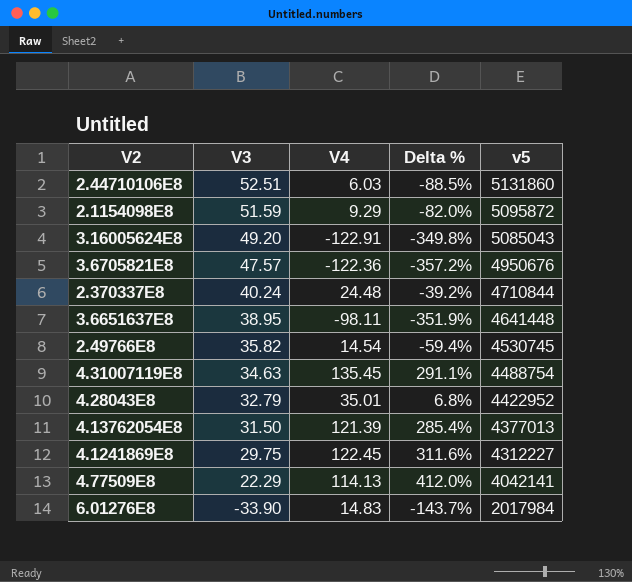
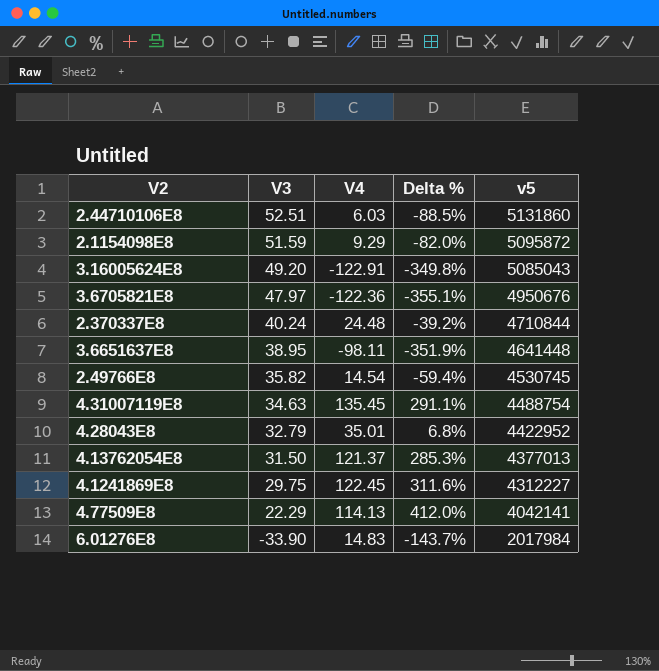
3.6705821E8 | V3: 47.57 -> 47.97
3.6705821E8 | Delta %: -357.2% -> -355.1%
4.13762054E8 | V4: 121.39 -> 121.37
4.13762054E8 | Delta %: 285.4% -> 285.3%

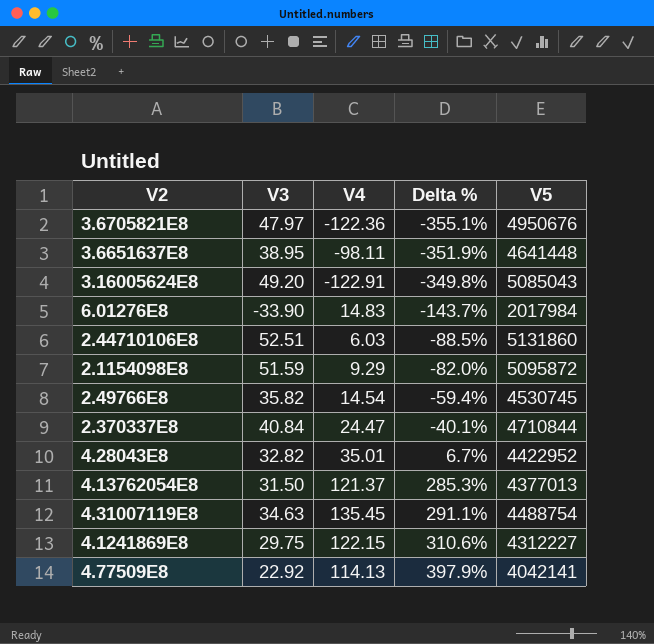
row order: V3 descending -> Delta % ascending
column name: v5 -> V5
2.370337E8 | V3: 40.24 -> 40.84
2.370337E8 | V4: 24.48 -> 24.47
2.370337E8 | Delta %: -39.2% -> -40.1%
4.28043E8 | V3: 32.79 -> 32.82
4.28043E8 | Delta %: 6.8% -> 6.7%
4.1241869E8 | V4: 122.45 -> 122.15
4.1241869E8 | Delta %: 311.6% -> 310.6%
4.77509E8 | V3: 22.29 -> 22.92
4.77509E8 | Delta %: 412.0% -> 397.9%

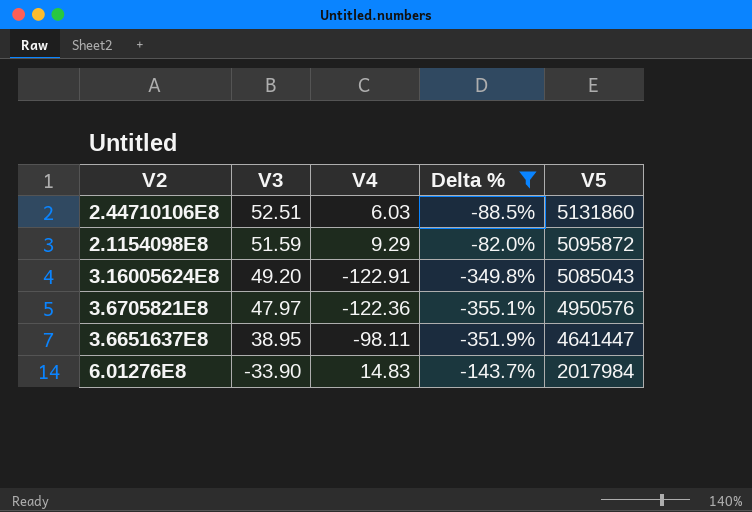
filter: none -> Delta % <= -82.0%
row order: Delta % ascending -> V3 descending
3.6705821E8 | V5: 4950676 -> 4950576
3.6651637E8 | V5: 4641448 -> 4641447

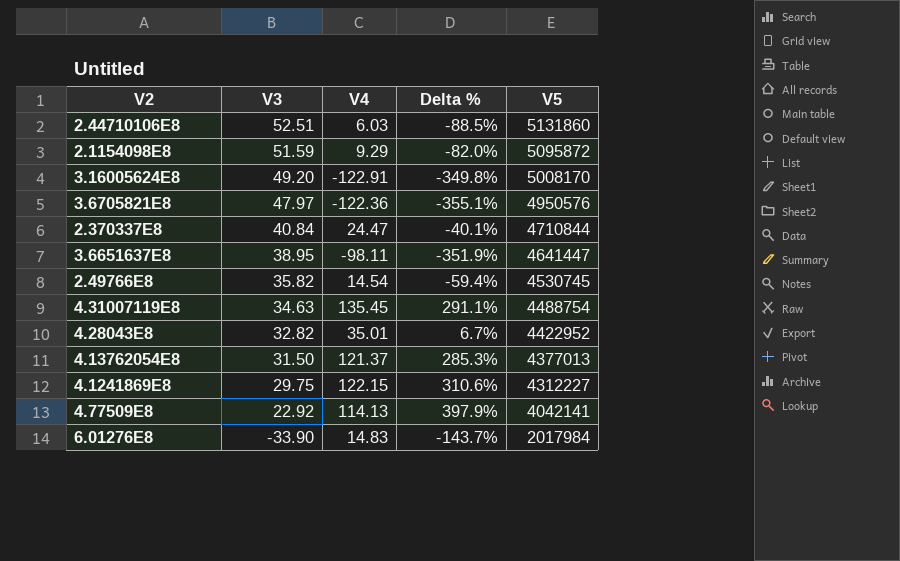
filter: Delta % <= -82.0% -> none
3.16005624E8 | V5: 5085043 -> 5008170

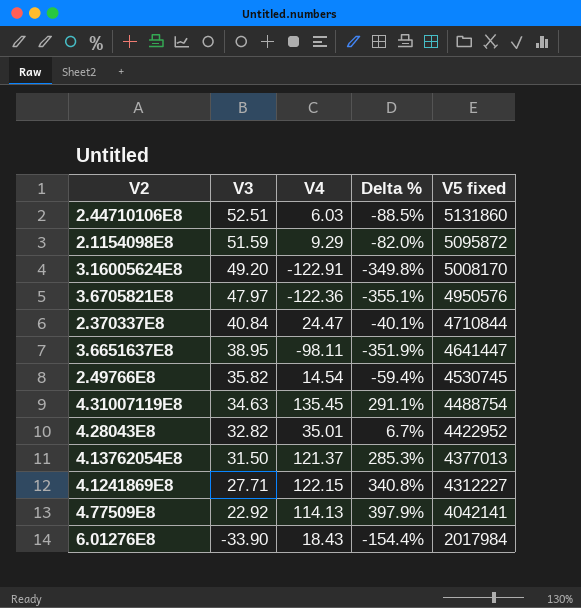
column name: V5 -> V5 fixed
4.1241869E8 | V3: 29.75 -> 27.71
4.1241869E8 | Delta %: 310.6% -> 340.8%
6.01276E8 | V4: 14.83 -> 18.43
6.01276E8 | Delta %: -143.7% -> -154.4%

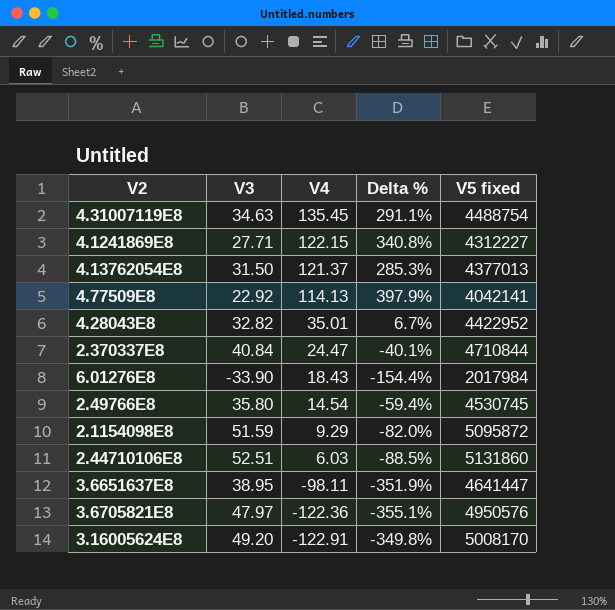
row order: V3 descending -> V4 descending
2.49766E8 | V3: 35.82 -> 35.80

